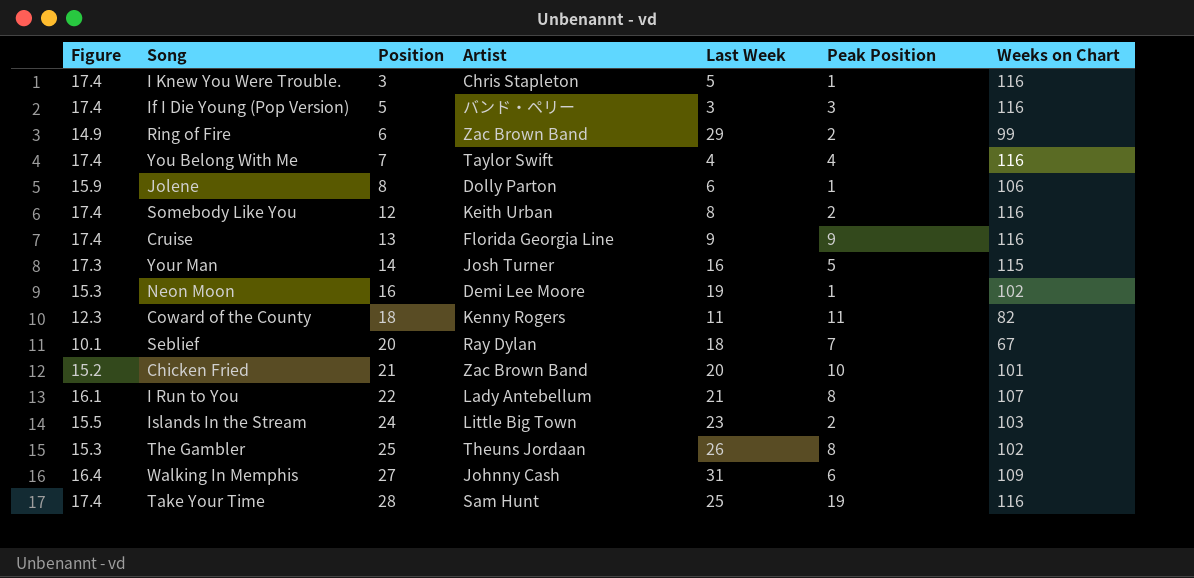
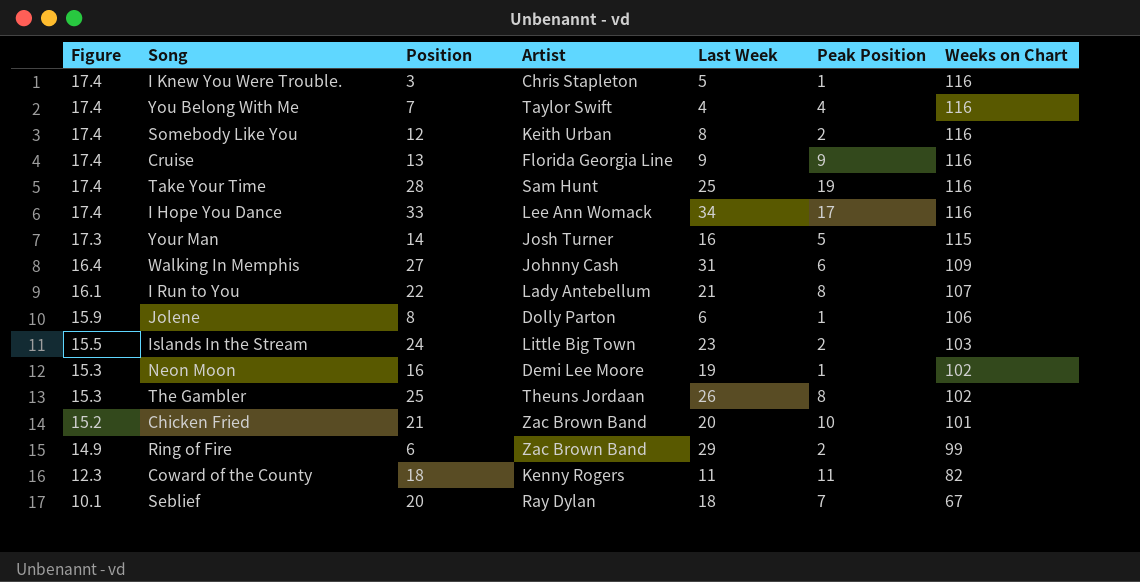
row order: Position ascending -> Figure descending
row If I Die Young (Pop Version): 17.4 | 5 | バンド・ペリー | 3 | 3 | 116 -> none
row I Hope You Dance: none -> 17.4 | 33 | Lee Ann Womack | 34 | 17 | 116

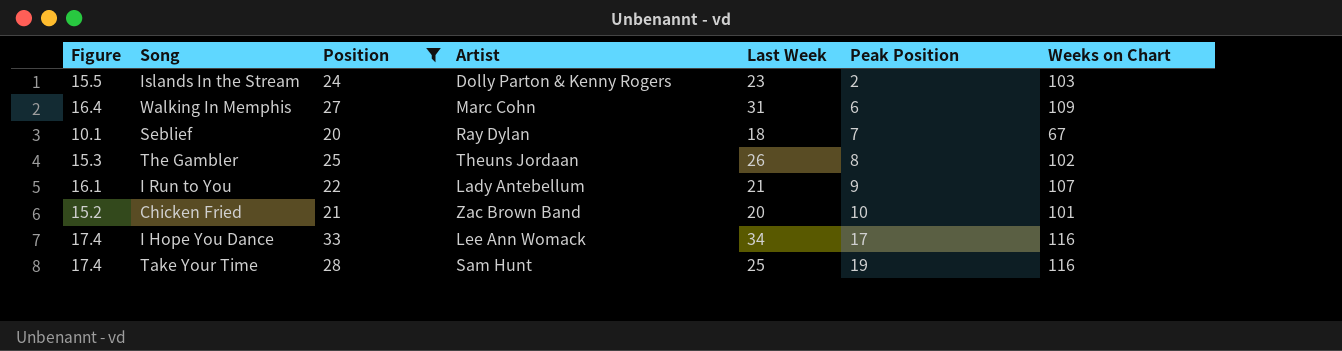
filter: none -> Position >= 20
row order: Figure descending -> Peak Position ascending
Islands In the Stream | Artist: Little Big Town -> Dolly Parton & Kenny Rogers
Walking In Memphis | Artist: Johnny Cash -> Marc Cohn
I Run to You | Peak Position: 8 -> 9

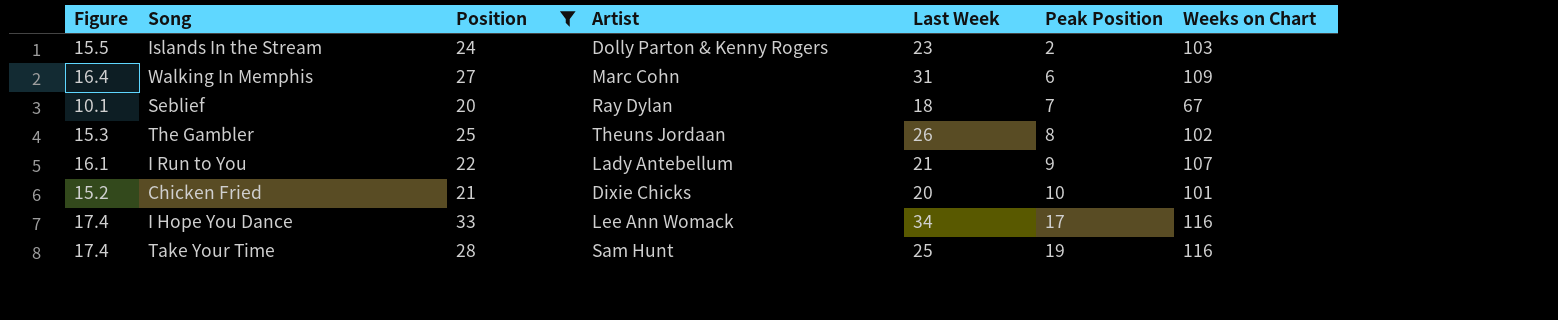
Chicken Fried | Artist: Zac Brown Band -> Dixie Chicks

